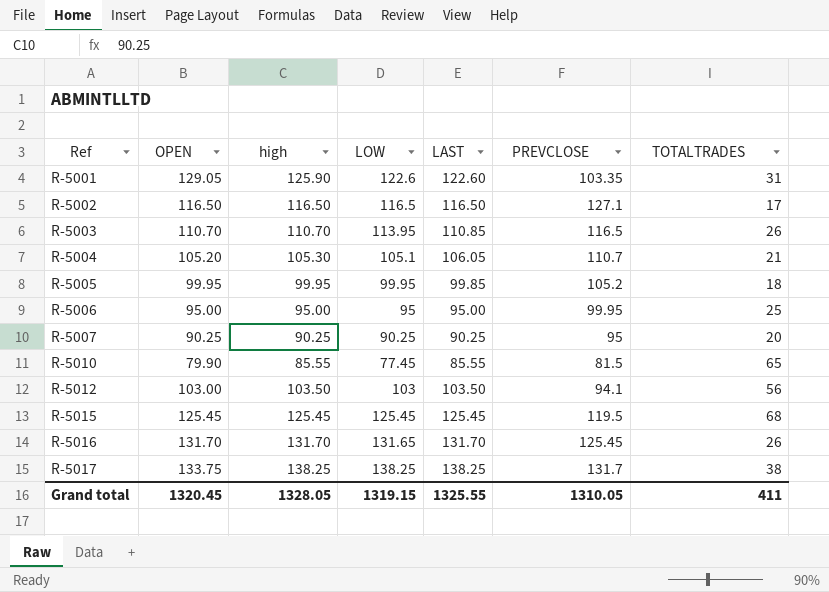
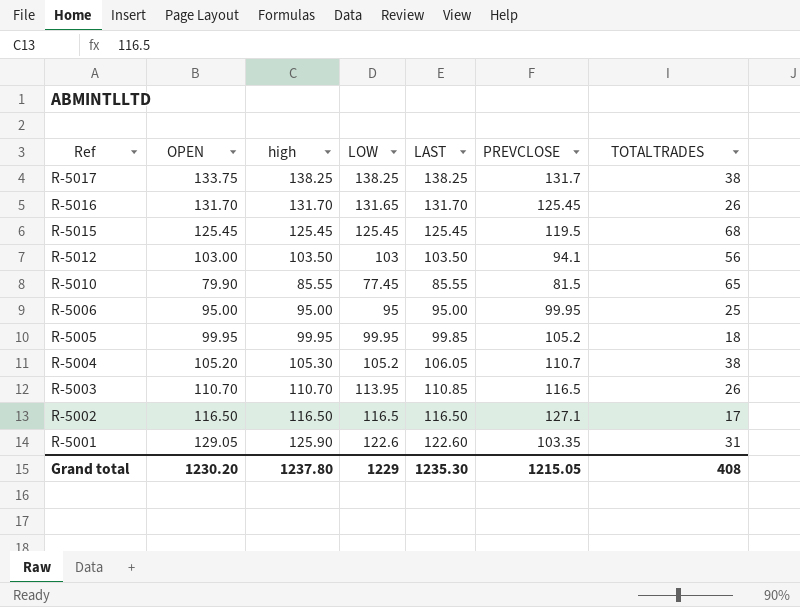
row order: Ref ascending -> Ref descending
row R-5007: 90.25 | 90.25 | 90.25 | 90.25 | 95 | 20 -> none
R-5004 | LOW: 105.1 -> 105.2
R-5004 | TOTALTRADES: 21 -> 38
Grand total | OPEN: 1320.45 -> 1230.20
Grand total | high: 1328.05 -> 1237.80
Grand total | LOW: 1319.15 -> 1229
Grand total | LAST: 1325.55 -> 1235.30
Grand total | PREVCLOSE: 1310.05 -> 1215.05
Grand total | TOTALTRADES: 411 -> 408

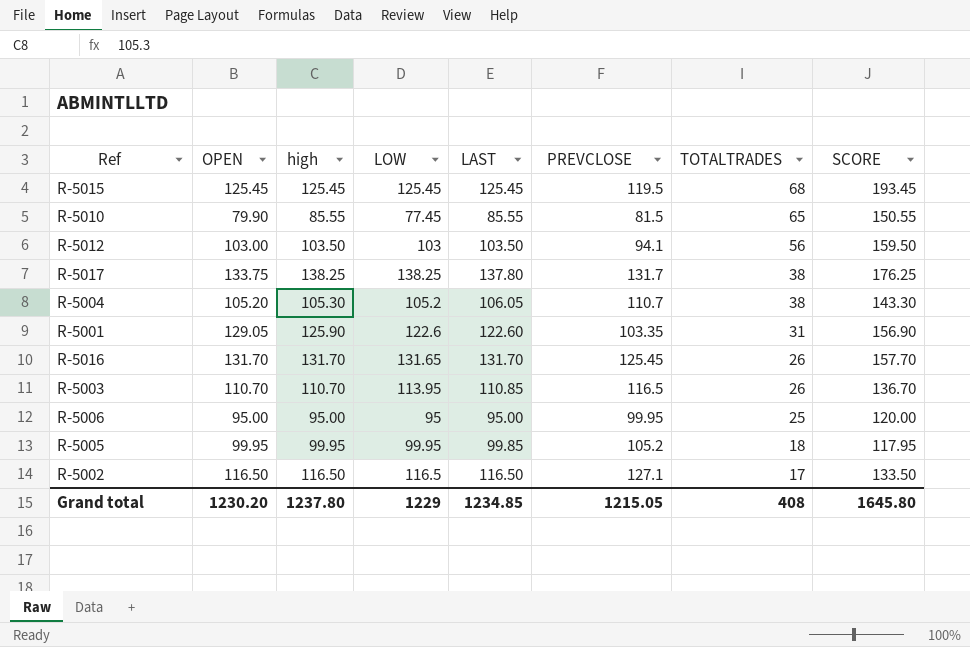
row order: Ref descending -> TOTALTRADES descending
column SCORE | formula: none -> [high] + [TOTALTRADES]
R-5017 | LAST: 138.25 -> 137.80
Grand total | LAST: 1235.30 -> 1234.85

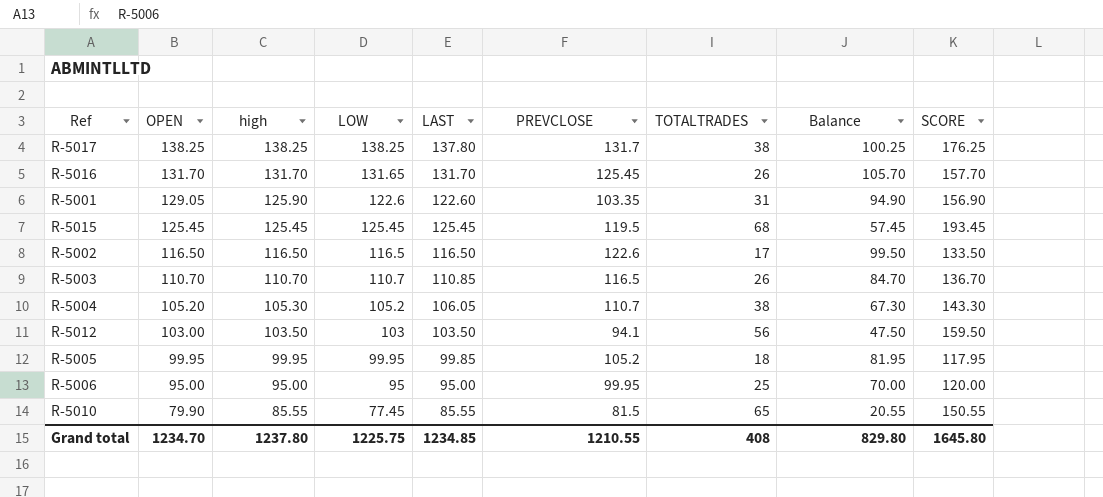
row order: TOTALTRADES descending -> OPEN descending
column Balance | formula: none -> [high] - [TOTALTRADES]
R-5017 | OPEN: 133.75 -> 138.25
R-5002 | PREVCLOSE: 127.1 -> 122.6
R-5003 | LOW: 113.95 -> 110.7
Grand total | OPEN: 1230.20 -> 1234.70
Grand total | LOW: 1229 -> 1225.75
Grand total | PREVCLOSE: 1215.05 -> 1210.55

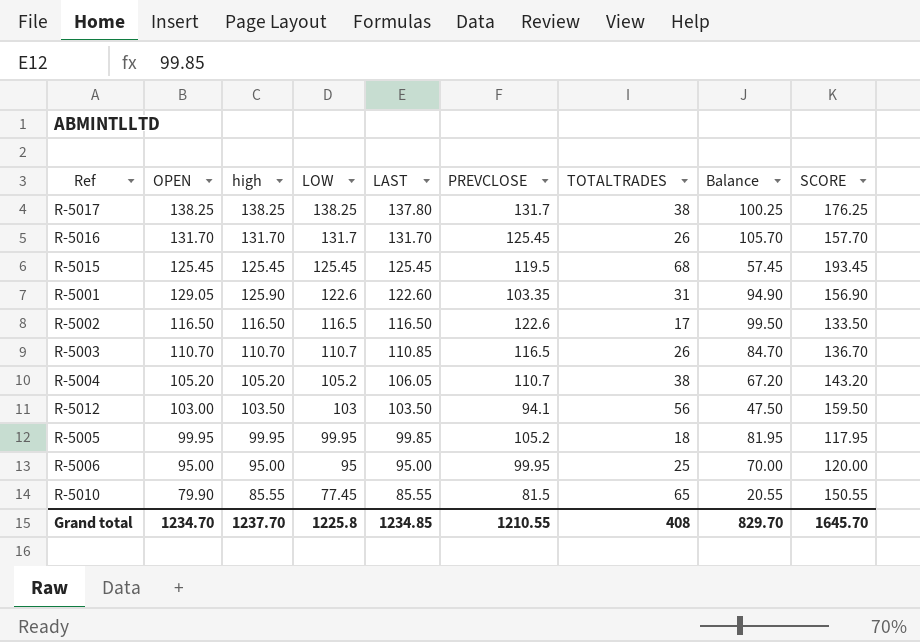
row order: OPEN descending -> LOW descending
R-5016 | LOW: 131.65 -> 131.7
R-5004 | high: 105.30 -> 105.20
R-5004 | Balance: 67.30 -> 67.20
R-5004 | SCORE: 143.30 -> 143.20
Grand total | high: 1237.80 -> 1237.70
Grand total | LOW: 1225.75 -> 1225.8
Grand total | Balance: 829.80 -> 829.70
Grand total | SCORE: 1645.80 -> 1645.70

